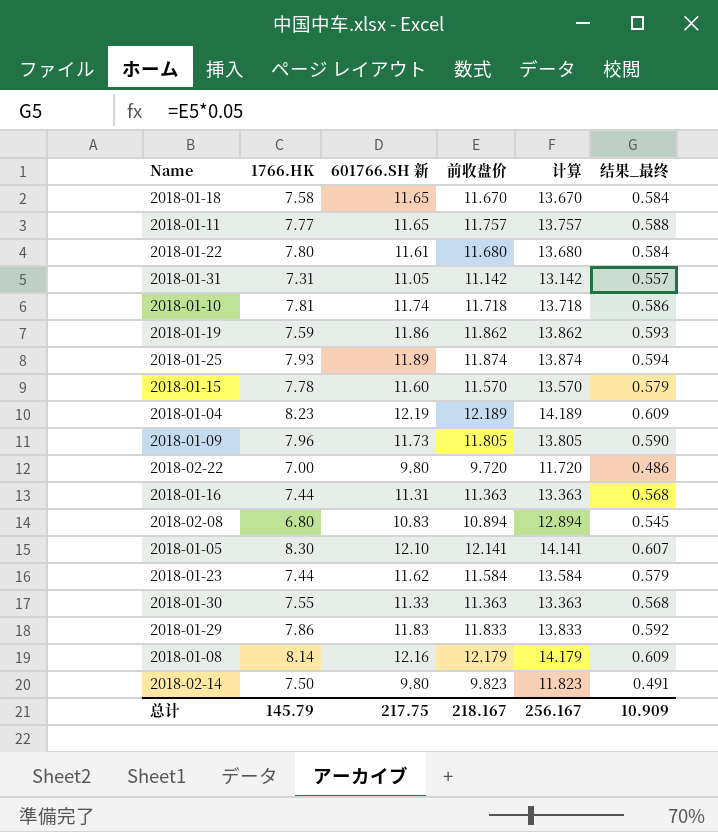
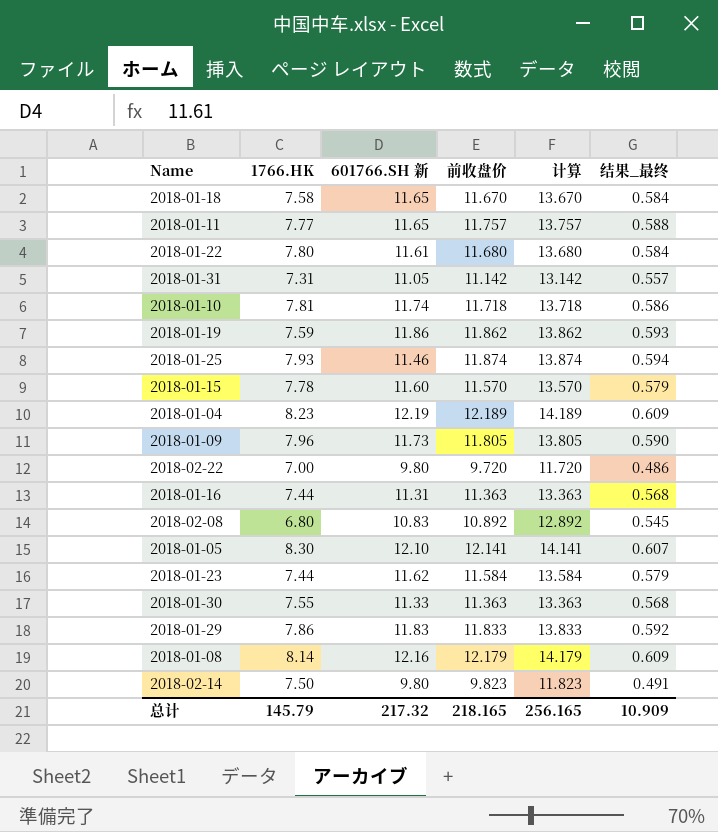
2018-01-25 | 601766.SH 新: 11.89 -> 11.46
2018-02-08 | 前收盘价: 10.894 -> 10.892
2018-02-08 | 计算: 12.894 -> 12.892
总计 | 601766.SH 新: 217.75 -> 217.32
总计 | 前收盘价: 218.167 -> 218.165
总计 | 计算: 256.167 -> 256.165

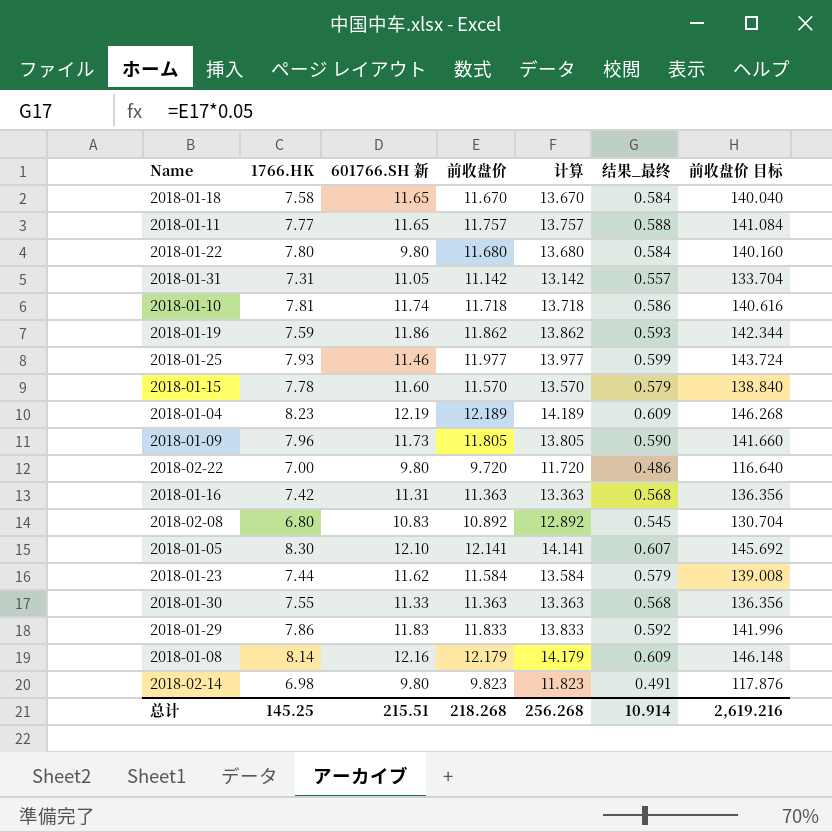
column 前收盘价 目标 | formula: none -> [前收盘价] * 12
2018-01-22 | 601766.SH 新: 11.61 -> 9.80
2018-01-25 | 前收盘价: 11.874 -> 11.977
2018-01-25 | 计算: 13.874 -> 13.977
2018-01-25 | 结果_最终: 0.594 -> 0.599
2018-01-16 | 1766.HK: 7.44 -> 7.42
2018-02-14 | 1766.HK: 7.50 -> 6.98
总计 | 1766.HK: 145.79 -> 145.25
总计 | 601766.SH 新: 217.32 -> 215.51
总计 | 前收盘价: 218.165 -> 218.268
总计 | 计算: 256.165 -> 256.268
总计 | 结果_最终: 10.909 -> 10.914

